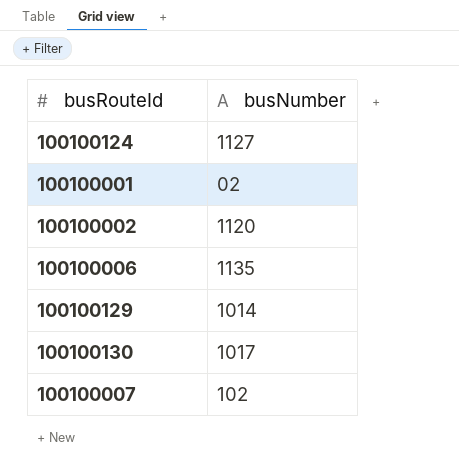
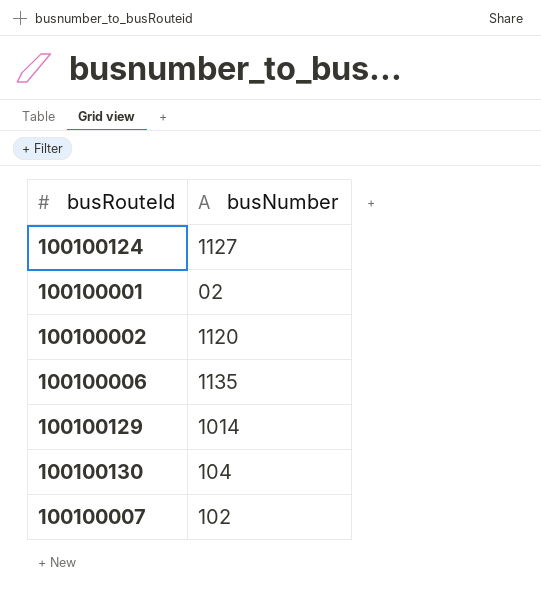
100100130 | busNumber: 1017 -> 104

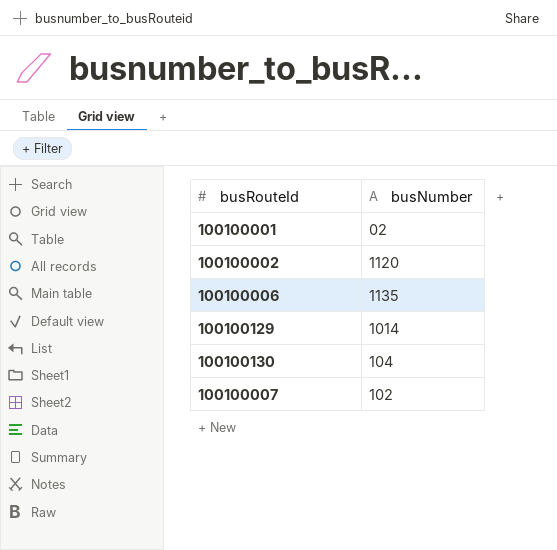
row 100100124: 1127 -> none

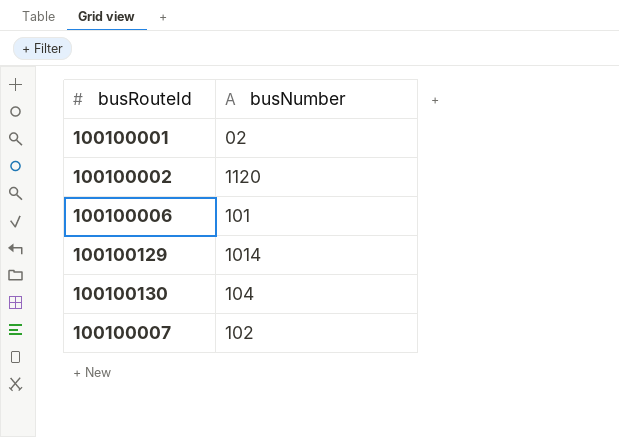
100100006 | busNumber: 1135 -> 101

